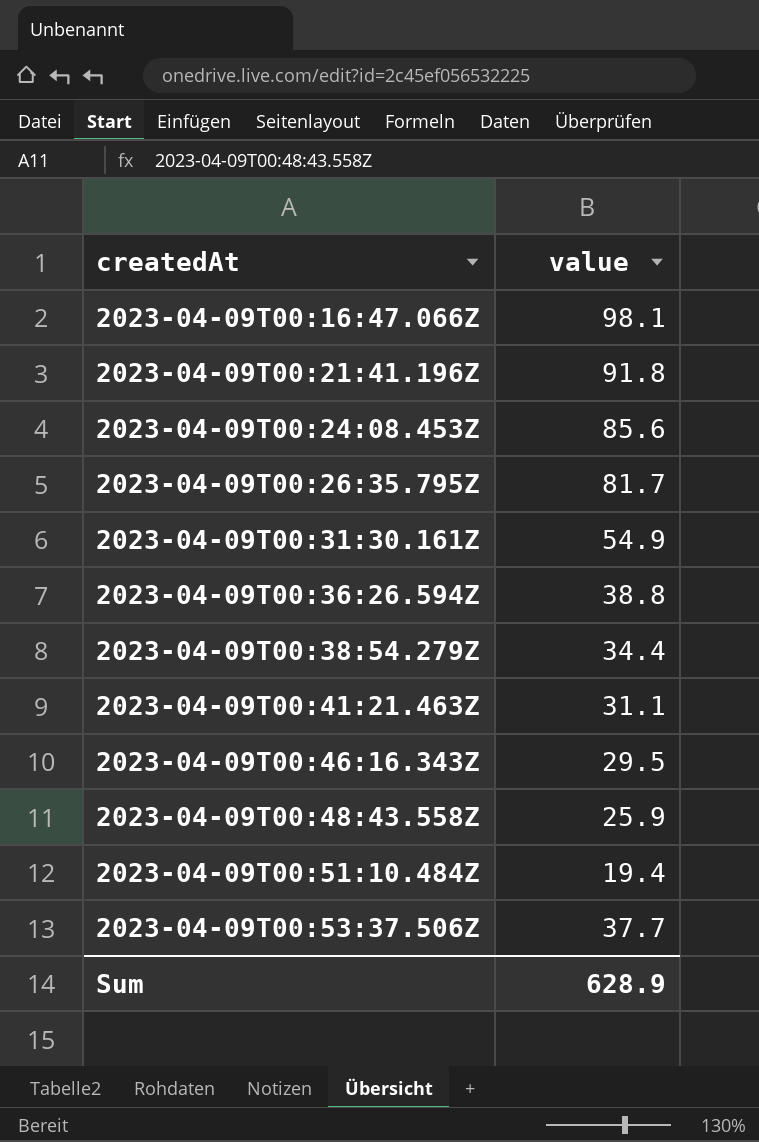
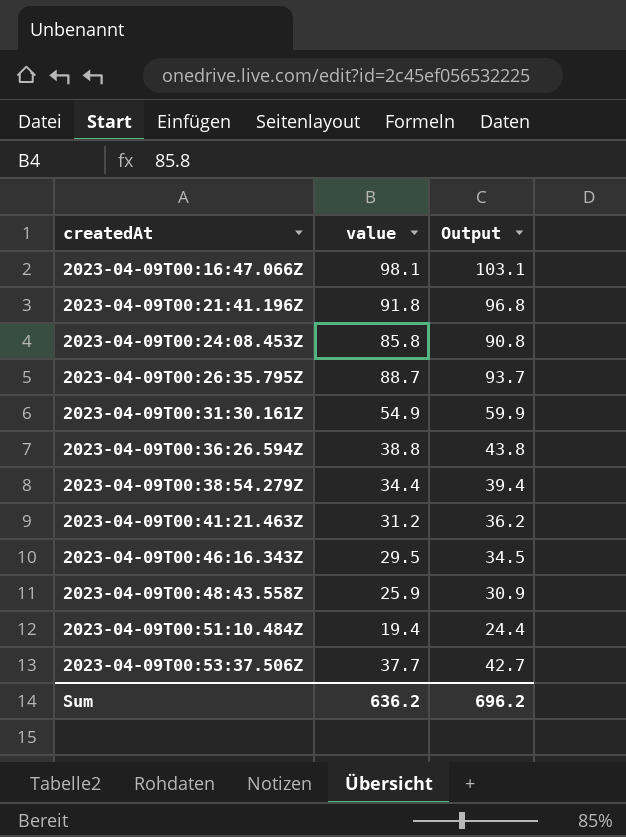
column Output | formula: none -> [value] + 5
2023-04-09T00:24:08.453Z | value: 85.6 -> 85.8
2023-04-09T00:26:35.795Z | value: 81.7 -> 88.7
2023-04-09T00:41:21.463Z | value: 31.1 -> 31.2
Sum | value: 628.9 -> 636.2

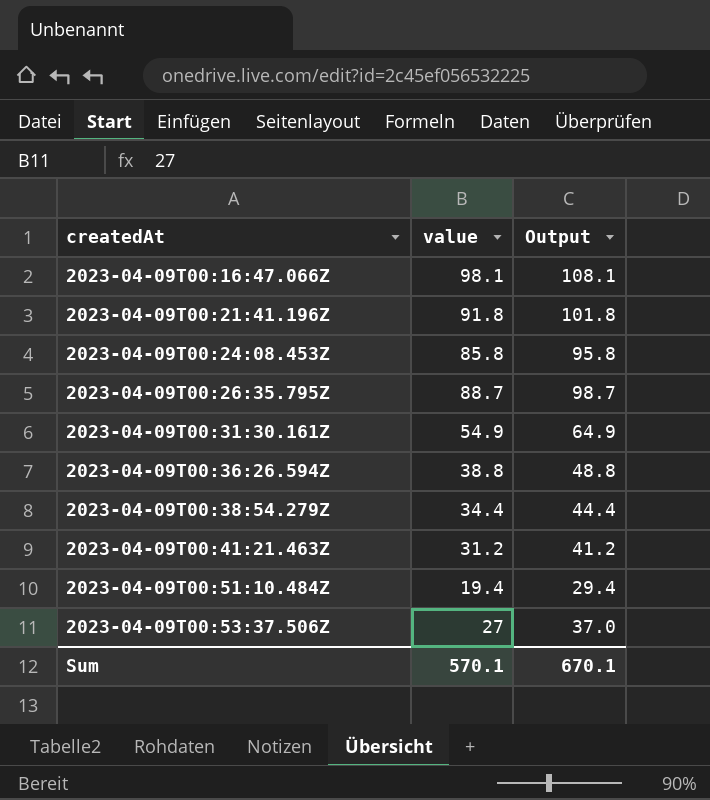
column Output | formula: [value] + 5 -> [value] + 10
row 2023-04-09T00:46:16.343Z: 29.5 | 34.5 -> none
row 2023-04-09T00:48:43.558Z: 25.9 | 30.9 -> none
2023-04-09T00:53:37.506Z | value: 37.7 -> 27
Sum | value: 636.2 -> 570.1
Sum | Output: 696.2 -> 670.1

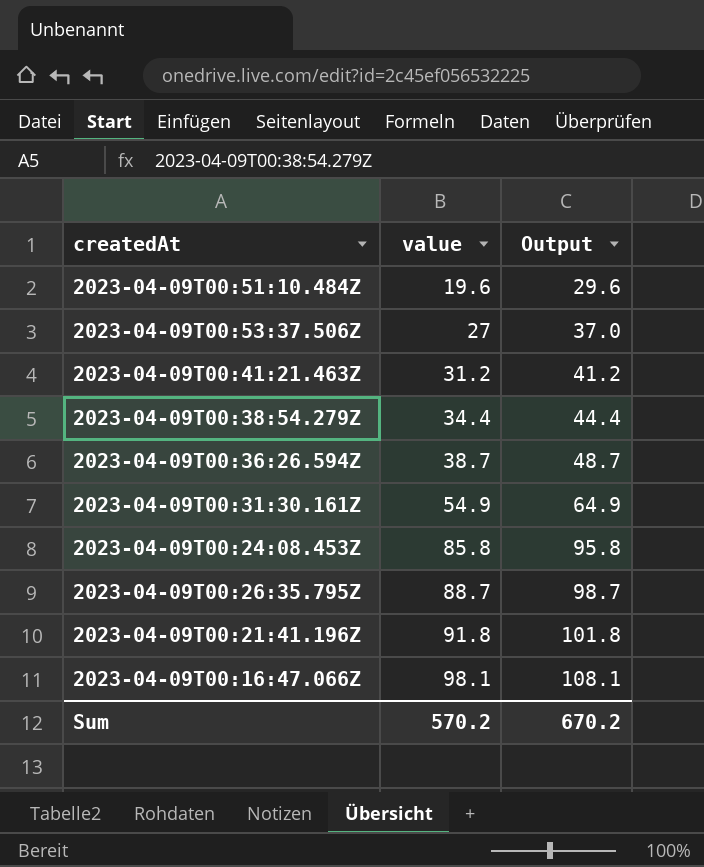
row order: createdAt ascending -> value ascending
2023-04-09T00:51:10.484Z | value: 19.4 -> 19.6
2023-04-09T00:51:10.484Z | Output: 29.4 -> 29.6
2023-04-09T00:36:26.594Z | value: 38.8 -> 38.7
2023-04-09T00:36:26.594Z | Output: 48.8 -> 48.7
Sum | value: 570.1 -> 570.2
Sum | Output: 670.1 -> 670.2

